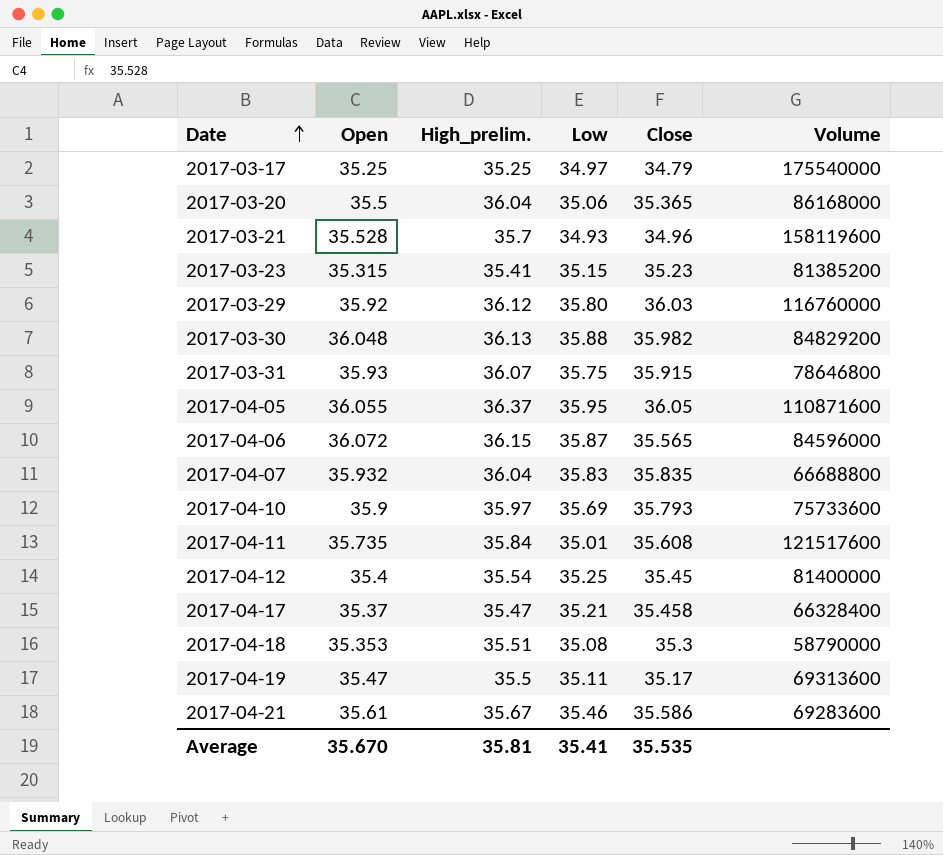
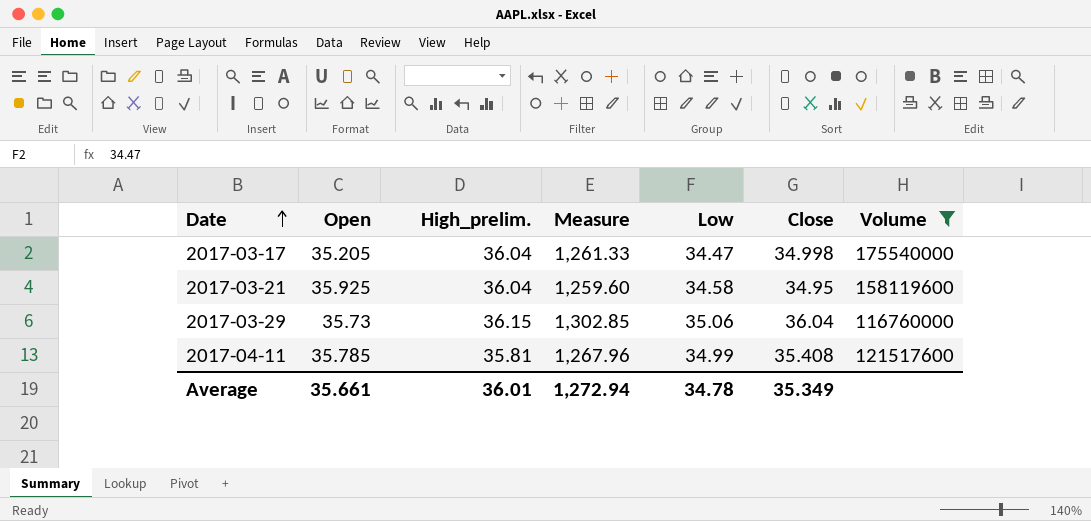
filter: none -> Volume >= 116760000
column Measure | formula: none -> [High_prelim.] * [Close]
2017-03-17 | Open: 35.25 -> 35.205
2017-03-17 | High_prelim.: 35.25 -> 36.04
2017-03-17 | Low: 34.97 -> 34.47
2017-03-17 | Close: 34.79 -> 34.998
2017-03-21 | Open: 35.528 -> 35.925
2017-03-21 | High_prelim.: 35.7 -> 36.04
2017-03-21 | Low: 34.93 -> 34.58
2017-03-21 | Close: 34.96 -> 34.95
2017-03-29 | Open: 35.92 -> 35.73
2017-03-29 | High_prelim.: 36.12 -> 36.15
2017-03-29 | Low: 35.80 -> 35.06
2017-03-29 | Close: 36.03 -> 36.04
2017-04-11 | Open: 35.735 -> 35.785
2017-04-11 | High_prelim.: 35.84 -> 35.81
2017-04-11 | Low: 35.01 -> 34.99
2017-04-11 | Close: 35.608 -> 35.408
Average | Open: 35.670 -> 35.661
Average | High_prelim.: 35.81 -> 36.01
Average | Low: 35.41 -> 34.78
Average | Close: 35.535 -> 35.349

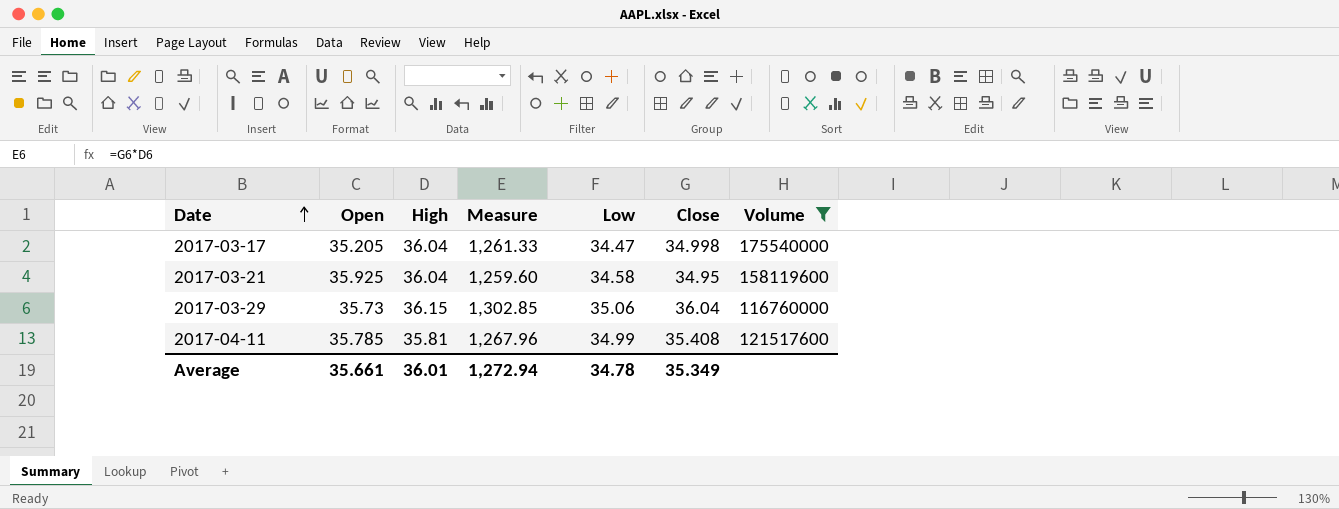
column name: High_prelim. -> High

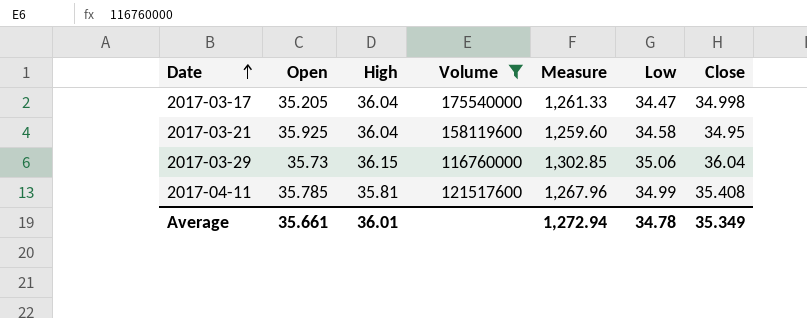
column Volume | position: 7 -> 4

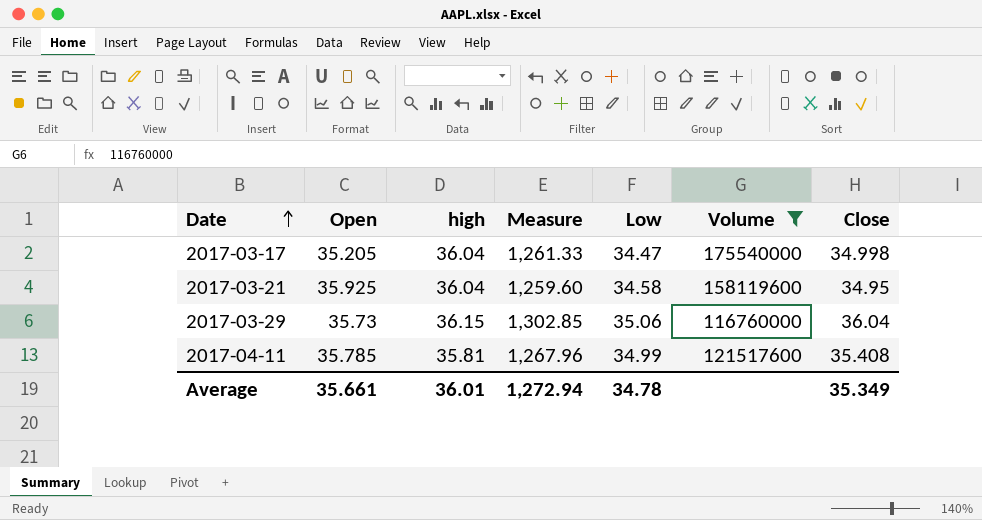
column name: High -> high
column Volume | position: 4 -> 6

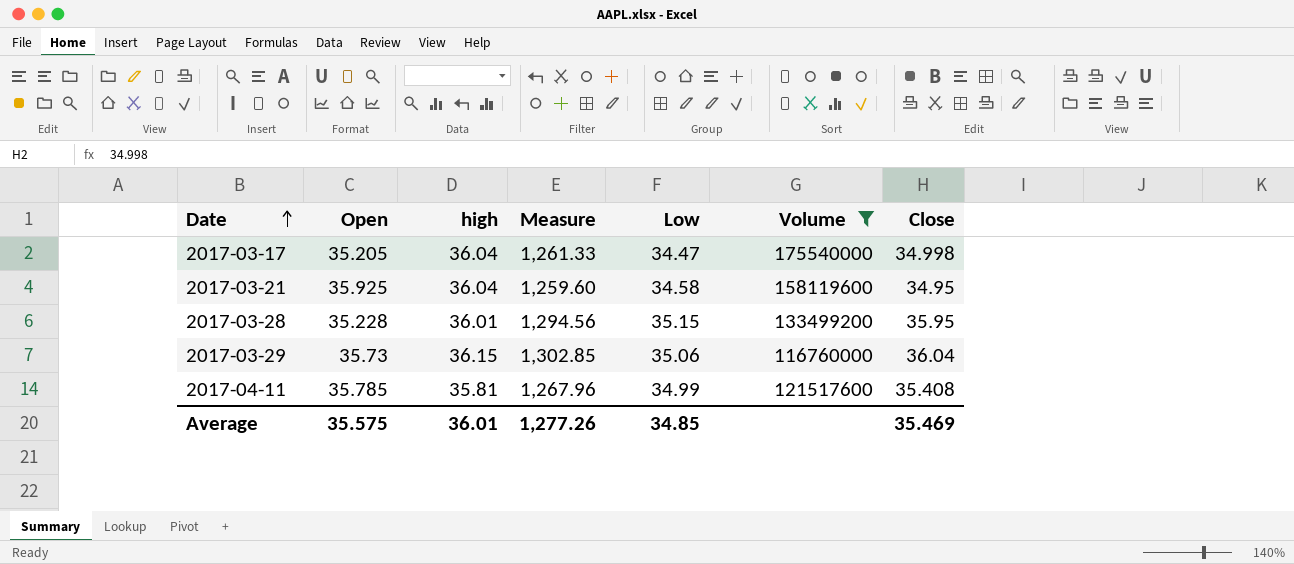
row 2017-03-28: none -> 35.228 | 36.01 | 1,294.56 | 35.15 | 133499200 | 35.95
Average | Open: 35.661 -> 35.575
Average | Measure: 1,272.94 -> 1,277.26
Average | Low: 34.78 -> 34.85
Average | Close: 35.349 -> 35.469

